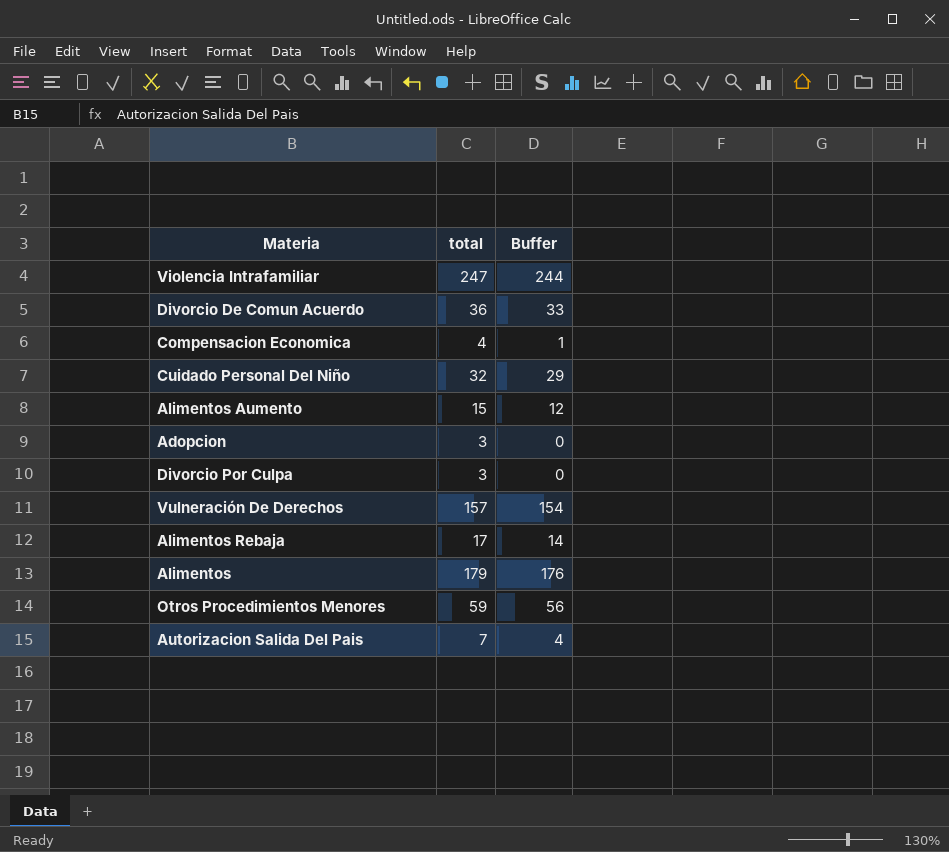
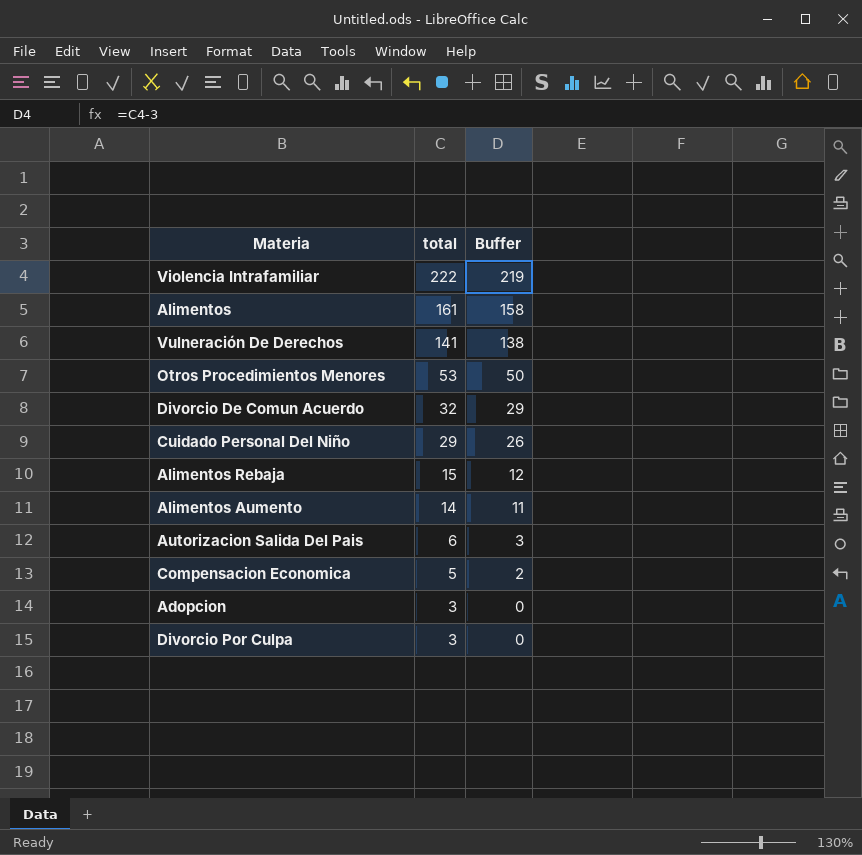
row order: none -> total descending
Violencia Intrafamiliar | total: 247 -> 222
Violencia Intrafamiliar | Buffer: 244 -> 219
Alimentos | total: 179 -> 161
Alimentos | Buffer: 176 -> 158
Vulneración De Derechos | total: 157 -> 141
Vulneración De Derechos | Buffer: 154 -> 138
Otros Procedimientos Menores | total: 59 -> 53
Otros Procedimientos Menores | Buffer: 56 -> 50
Divorcio De Comun Acuerdo | total: 36 -> 32
Divorcio De Comun Acuerdo | Buffer: 33 -> 29
Cuidado Personal Del Niño | total: 32 -> 29
Cuidado Personal Del Niño | Buffer: 29 -> 26
Alimentos Rebaja | total: 17 -> 15
Alimentos Rebaja | Buffer: 14 -> 12
Alimentos Aumento | total: 15 -> 14
Alimentos Aumento | Buffer: 12 -> 11
Autorizacion Salida Del Pais | total: 7 -> 6
Autorizacion Salida Del Pais | Buffer: 4 -> 3
Compensacion Economica | total: 4 -> 5
Compensacion Economica | Buffer: 1 -> 2

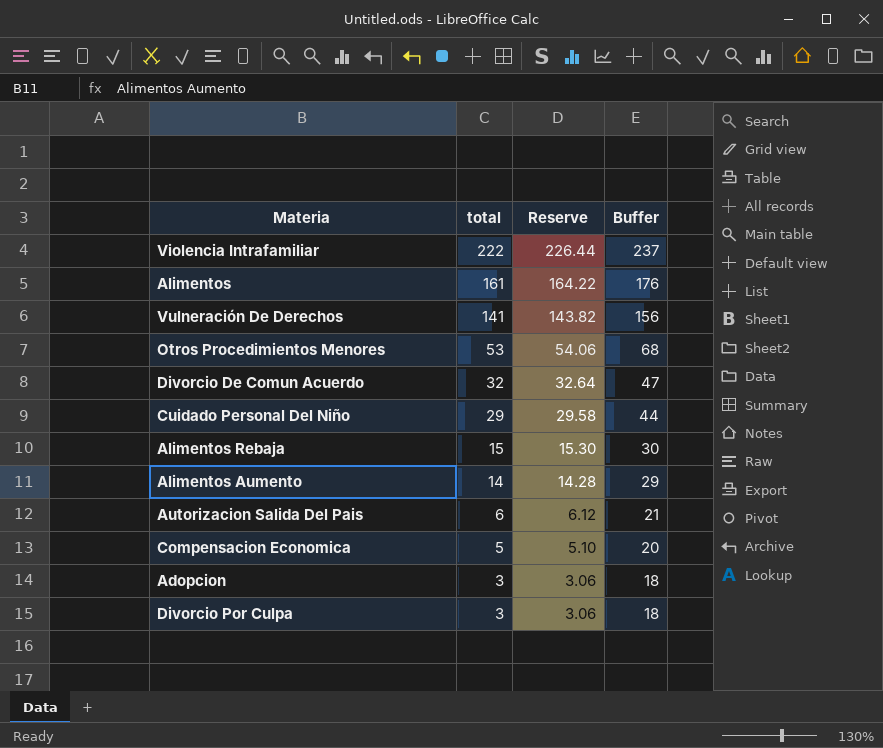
column Reserve | formula: none -> [total] * 1.02
column Buffer | formula: [total] - 3 -> [total] + 15

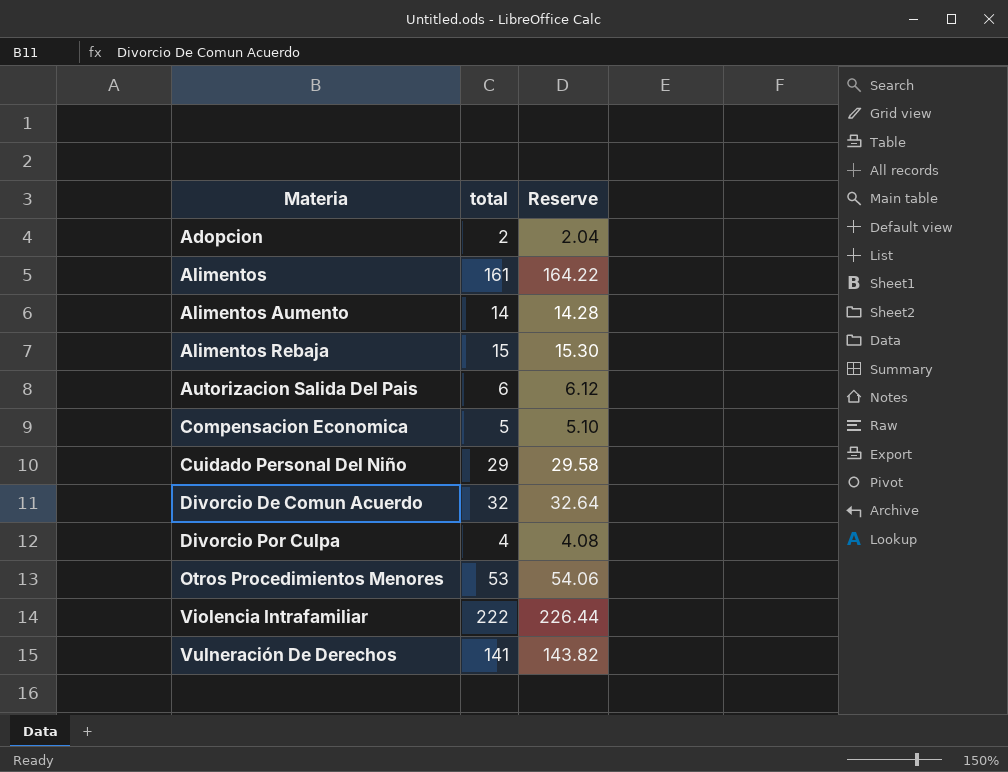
row order: total descending -> Materia ascending
column Buffer | formula: [total] + 15 -> none
Adopcion | total: 3 -> 2
Adopcion | Reserve: 3.06 -> 2.04
Divorcio Por Culpa | total: 3 -> 4
Divorcio Por Culpa | Reserve: 3.06 -> 4.08

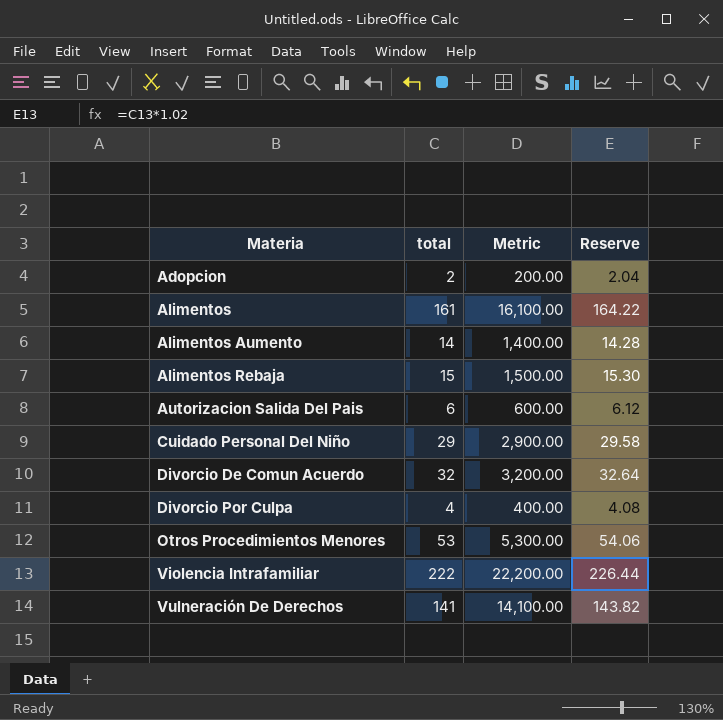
column Metric | formula: none -> [total] * 100
row Compensacion Economica: 5 | 5.10 -> none

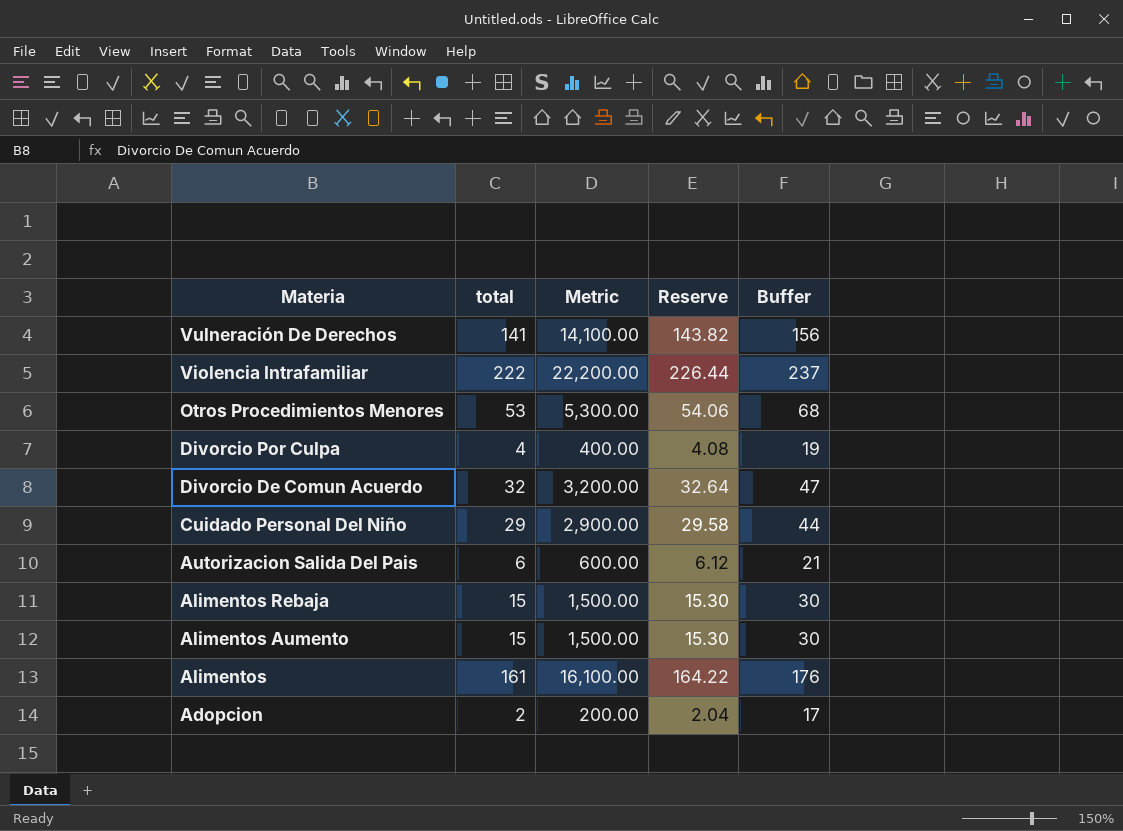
row order: Materia ascending -> Materia descending
column Buffer | formula: none -> [total] + 15
Alimentos Aumento | total: 14 -> 15
Alimentos Aumento | Metric: 1,400.00 -> 1,500.00
Alimentos Aumento | Reserve: 14.28 -> 15.30

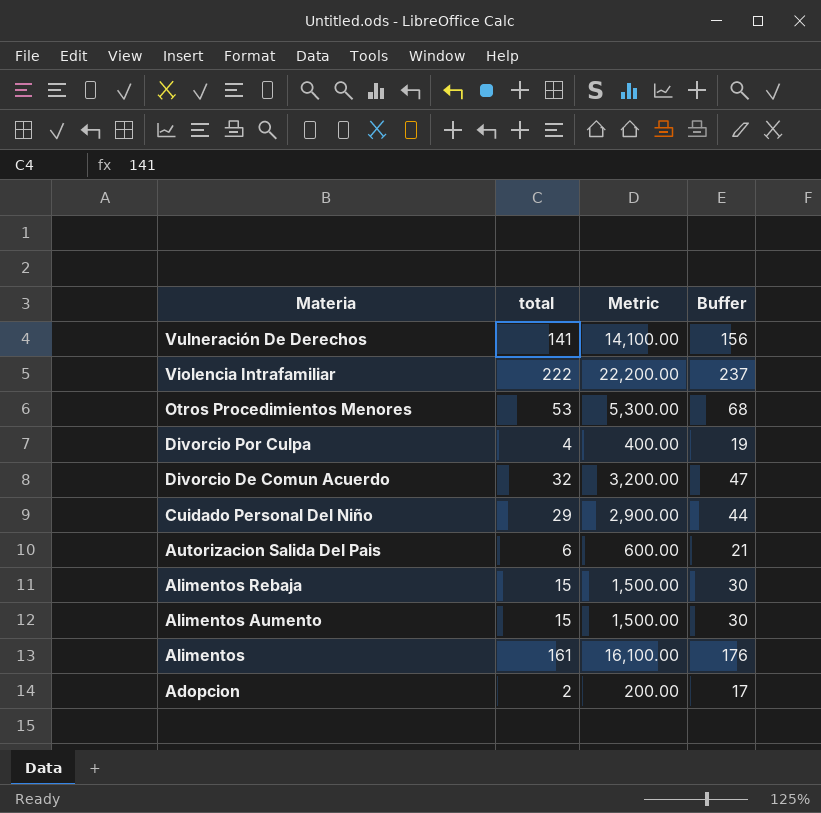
column Reserve | formula: [total] * 1.02 -> none

